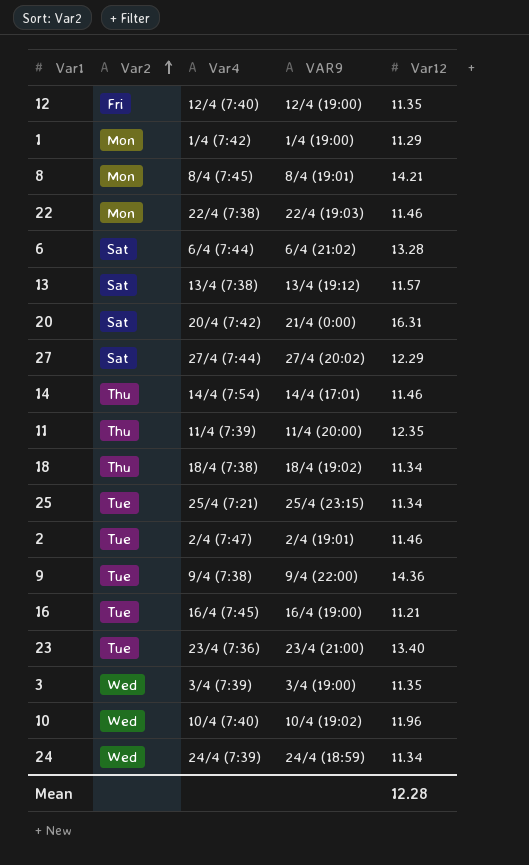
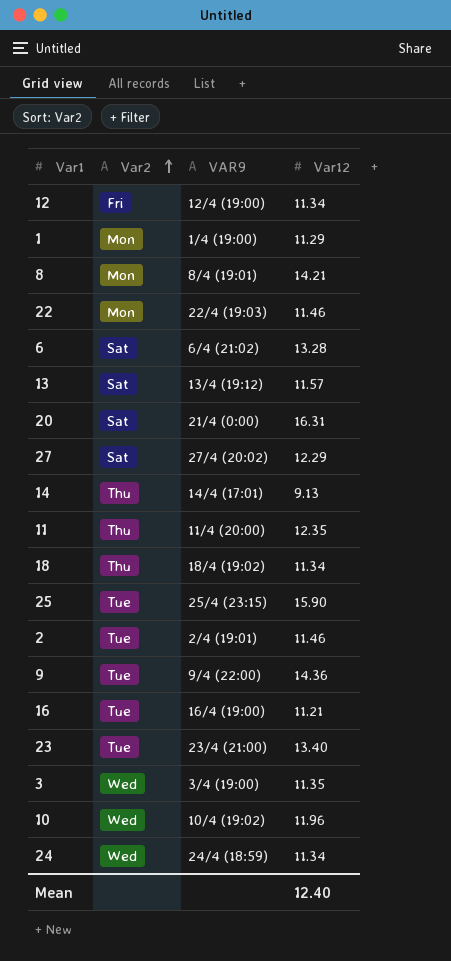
column Var4 | position: 3 -> none
12 | Var12: 11.35 -> 11.34
14 | Var12: 11.46 -> 9.13
25 | Var12: 11.34 -> 15.90
Mean | Var12: 12.28 -> 12.40

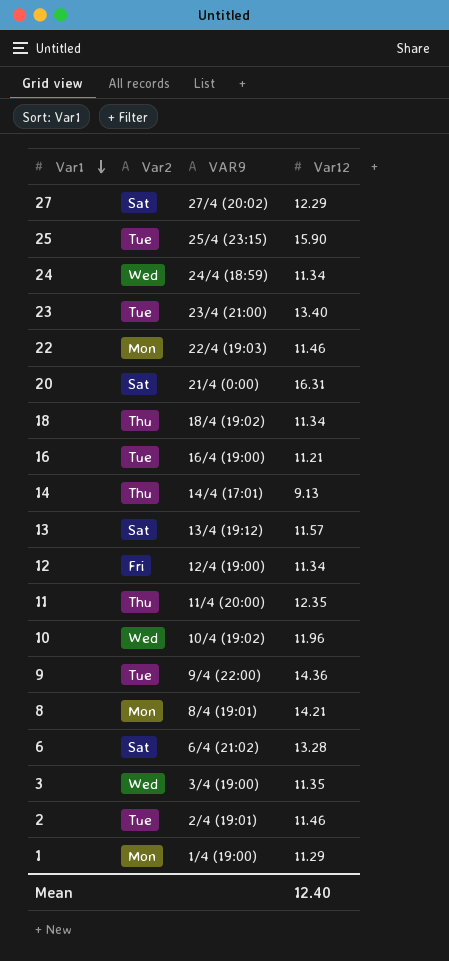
row order: Var2 ascending -> Var1 descending

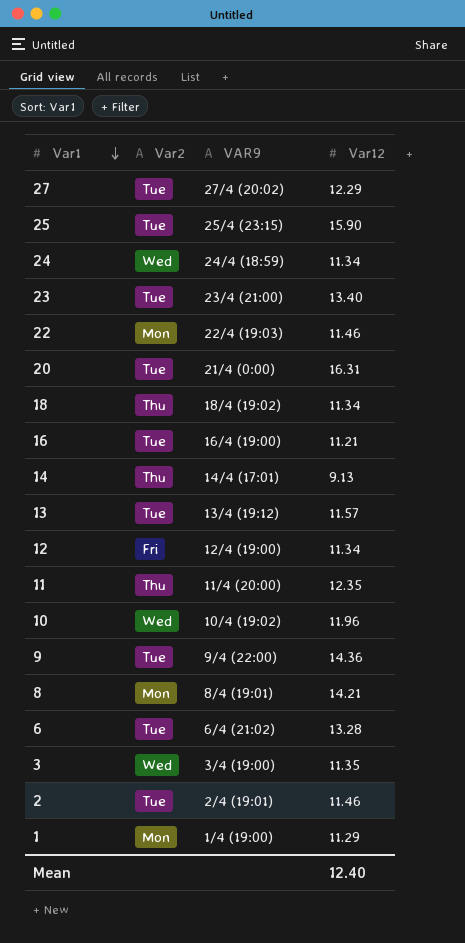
27 | Var2: Sat -> Tue
20 | Var2: Sat -> Tue
13 | Var2: Sat -> Tue
6 | Var2: Sat -> Tue

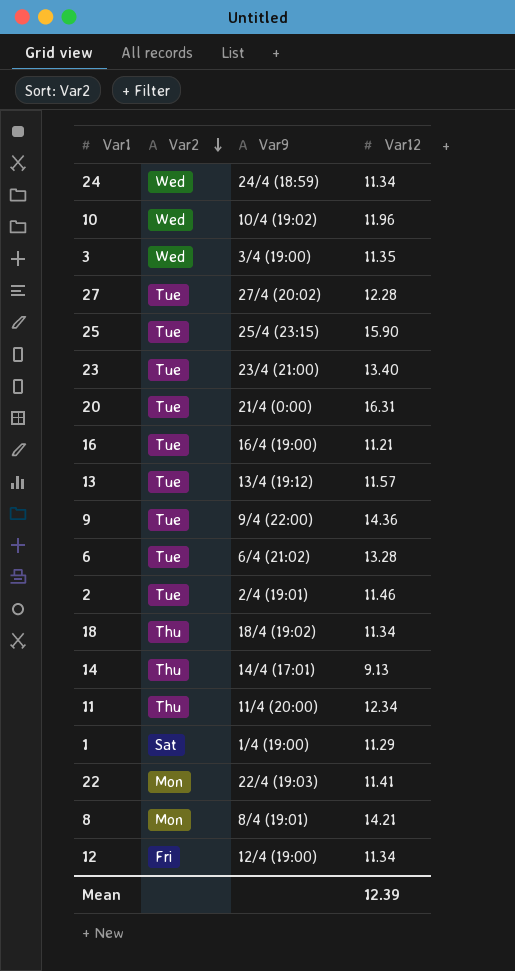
row order: Var1 descending -> Var2 descending
column name: VAR9 -> Var9
27 | Var12: 12.29 -> 12.28
11 | Var12: 12.35 -> 12.34
1 | Var2: Mon -> Sat
22 | Var12: 11.46 -> 11.41
Mean | Var12: 12.40 -> 12.39

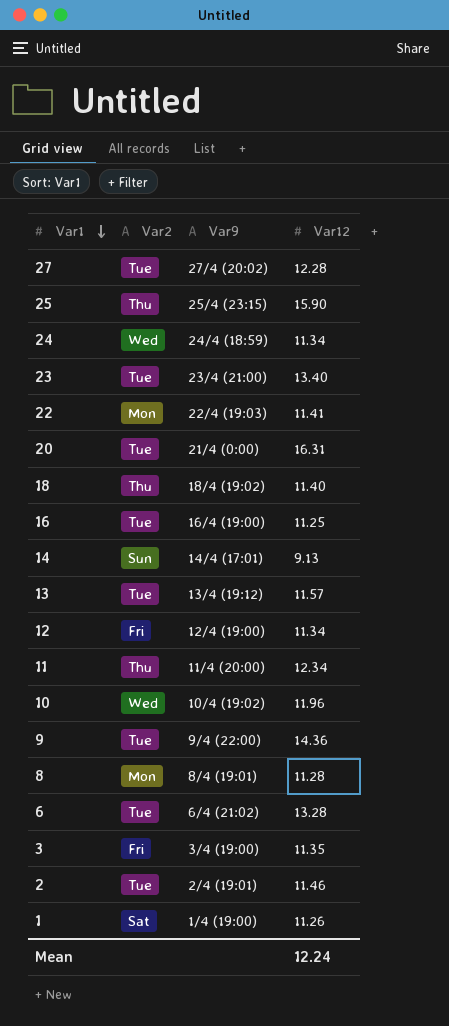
row order: Var2 descending -> Var1 descending
25 | Var2: Tue -> Thu
18 | Var12: 11.34 -> 11.40
16 | Var12: 11.21 -> 11.25
14 | Var2: Thu -> Sun
8 | Var12: 14.21 -> 11.28
3 | Var2: Wed -> Fri
1 | Var12: 11.29 -> 11.26
Mean | Var12: 12.39 -> 12.24

